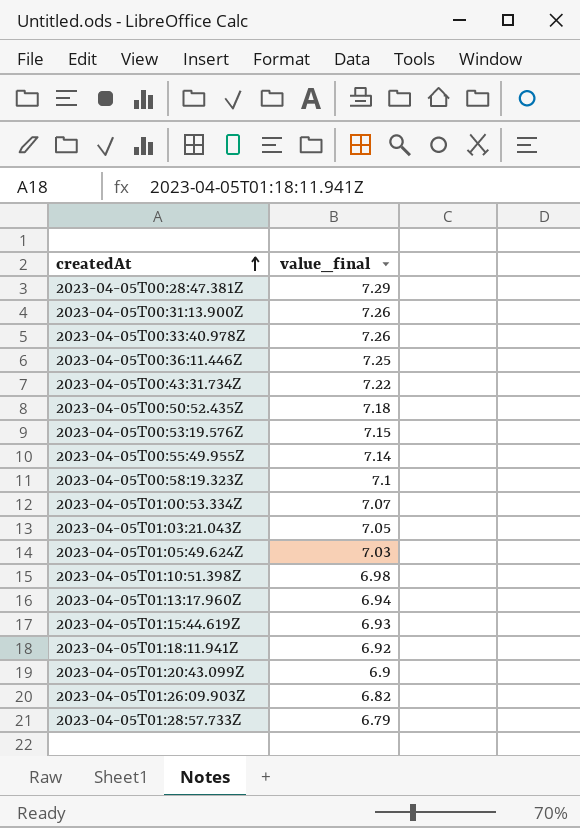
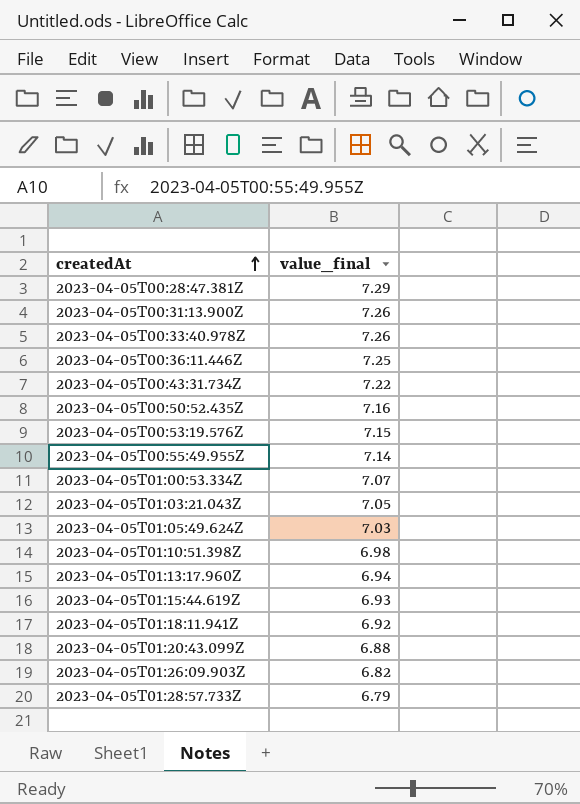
row 2023-04-05T00:58:19.323Z: 7.1 -> none
2023-04-05T00:50:52.435Z | value_final: 7.18 -> 7.16
2023-04-05T01:20:43.099Z | value_final: 6.9 -> 6.88

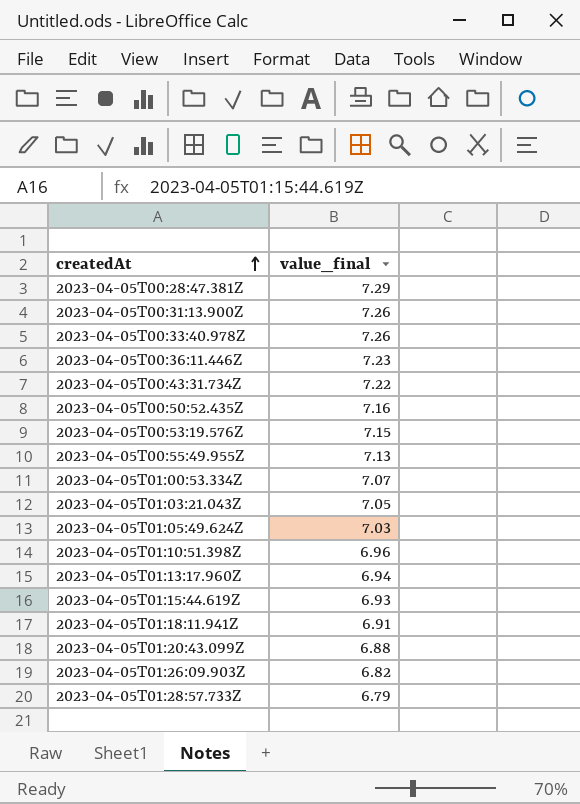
2023-04-05T00:36:11.446Z | value_final: 7.25 -> 7.23
2023-04-05T00:55:49.955Z | value_final: 7.14 -> 7.13
2023-04-05T01:10:51.398Z | value_final: 6.98 -> 6.96
2023-04-05T01:18:11.941Z | value_final: 6.92 -> 6.91

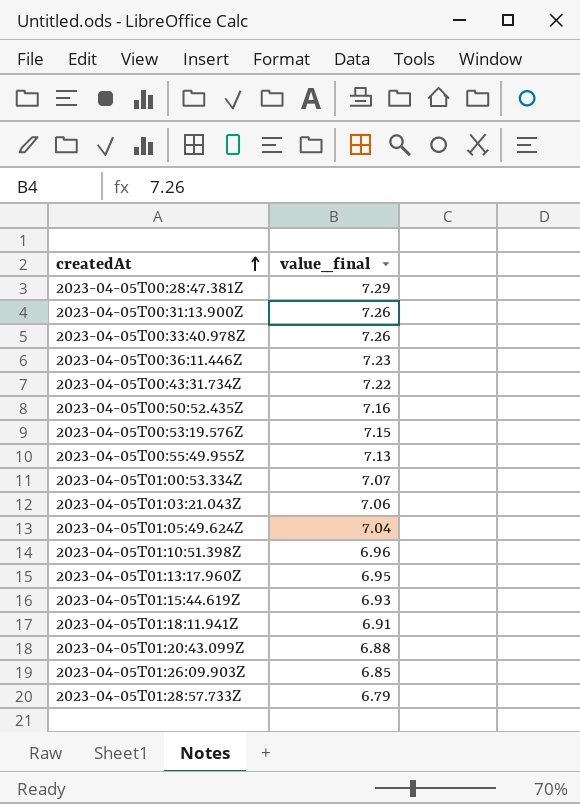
2023-04-05T01:03:21.043Z | value_final: 7.05 -> 7.06
2023-04-05T01:05:49.624Z | value_final: 7.03 -> 7.04
2023-04-05T01:13:17.960Z | value_final: 6.94 -> 6.95
2023-04-05T01:26:09.903Z | value_final: 6.82 -> 6.85

